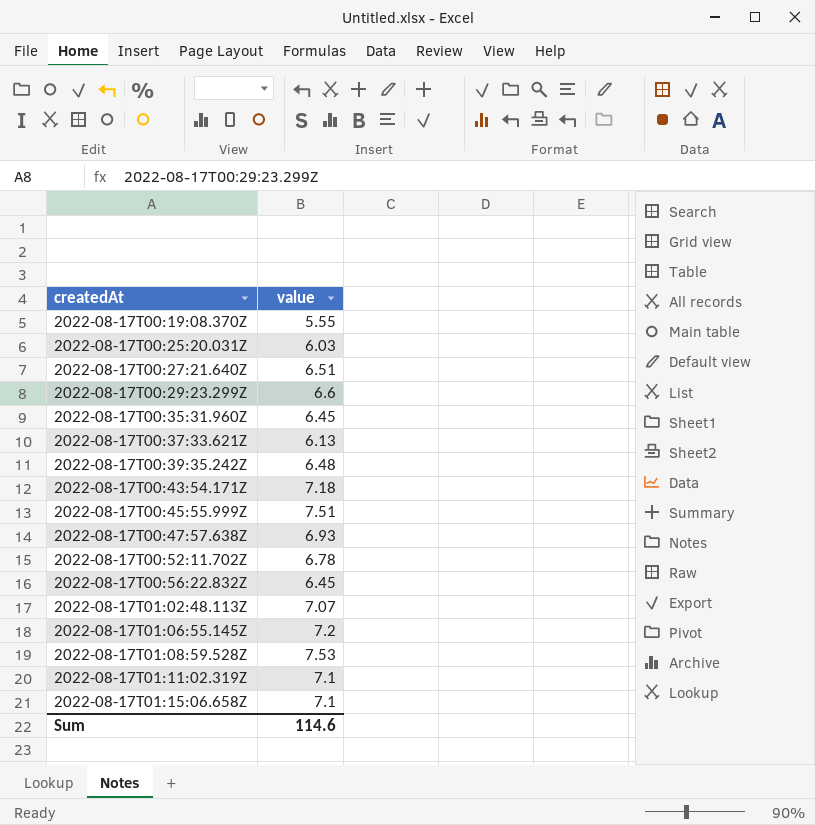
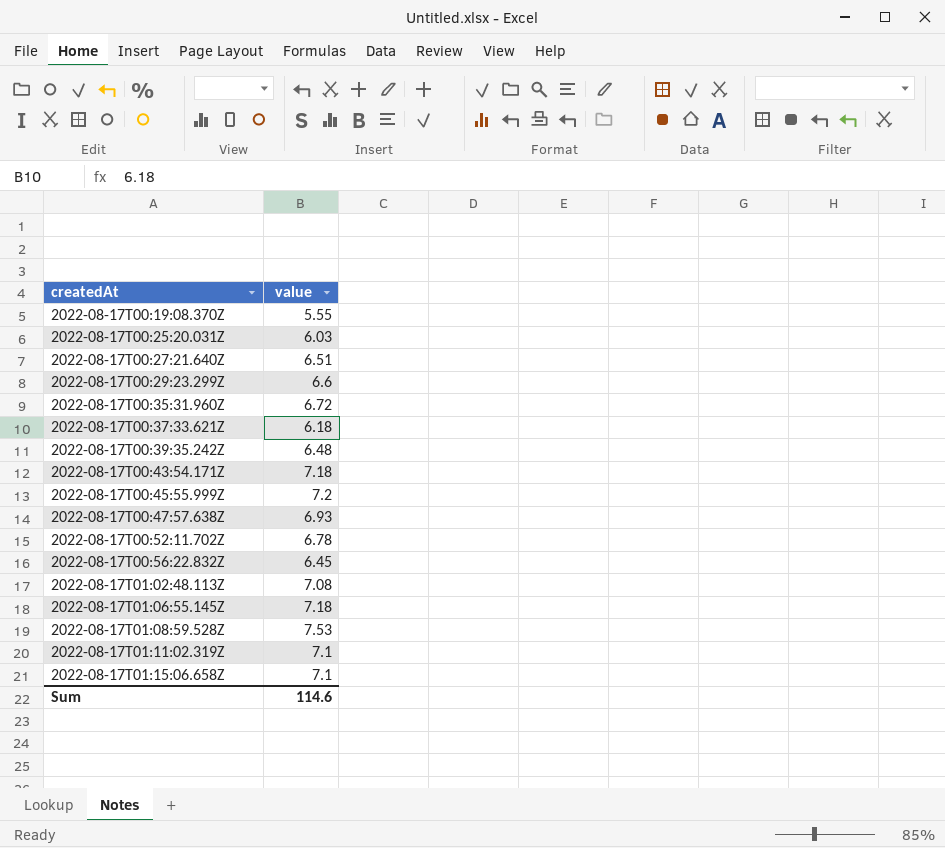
2022-08-17T00:35:31.960Z | value: 6.45 -> 6.72
2022-08-17T00:37:33.621Z | value: 6.13 -> 6.18
2022-08-17T00:45:55.999Z | value: 7.51 -> 7.2
2022-08-17T01:02:48.113Z | value: 7.07 -> 7.08
2022-08-17T01:06:55.145Z | value: 7.2 -> 7.18

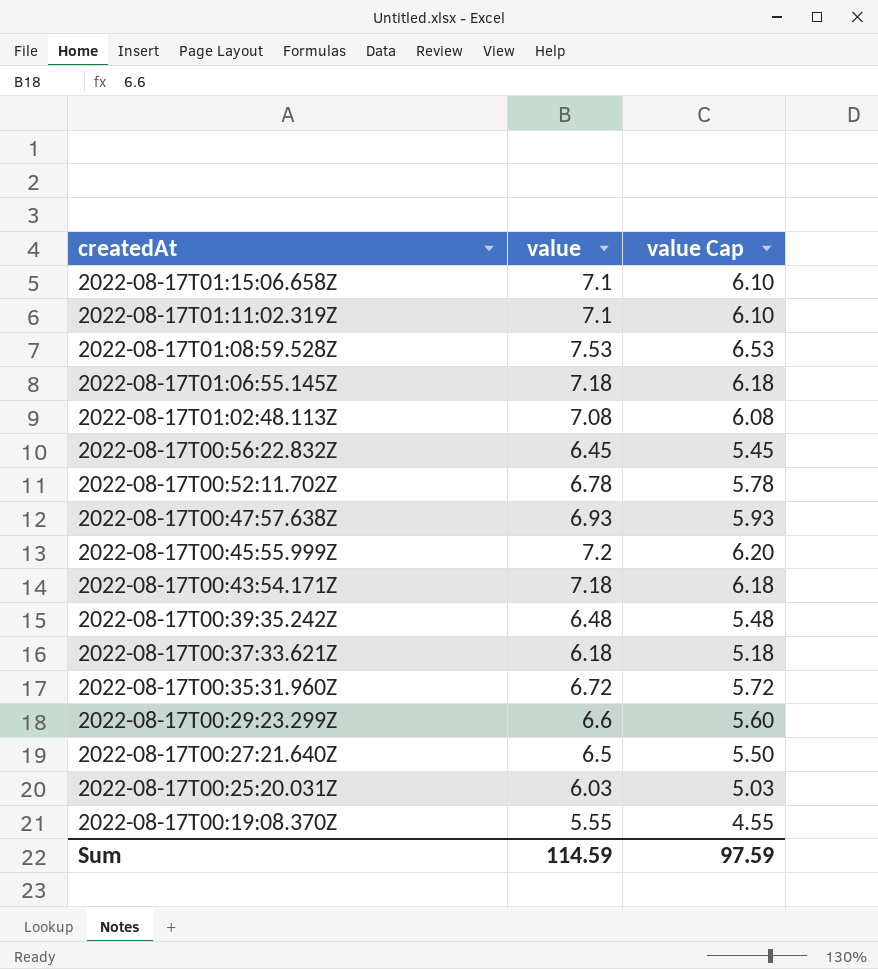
row order: createdAt ascending -> createdAt descending
column value Cap | formula: none -> [value] - 1
2022-08-17T00:27:21.640Z | value: 6.51 -> 6.5
Sum | value: 114.6 -> 114.59

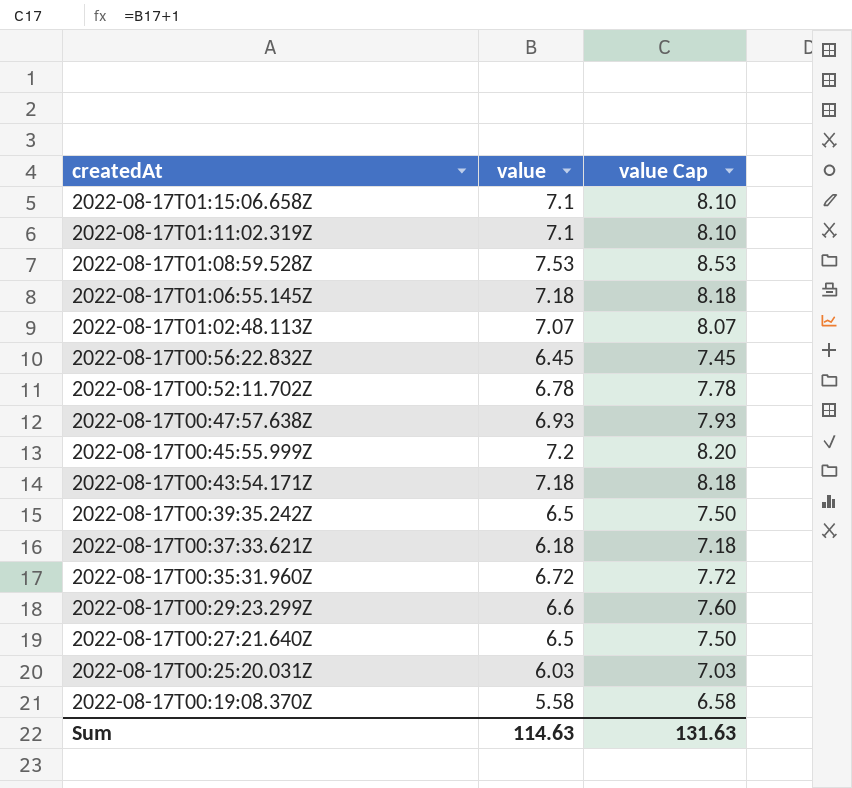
column value Cap | formula: [value] - 1 -> [value] + 1
2022-08-17T01:02:48.113Z | value: 7.08 -> 7.07
2022-08-17T00:39:35.242Z | value: 6.48 -> 6.5
2022-08-17T00:19:08.370Z | value: 5.55 -> 5.58
Sum | value: 114.59 -> 114.63
Sum | value Cap: 97.59 -> 131.63

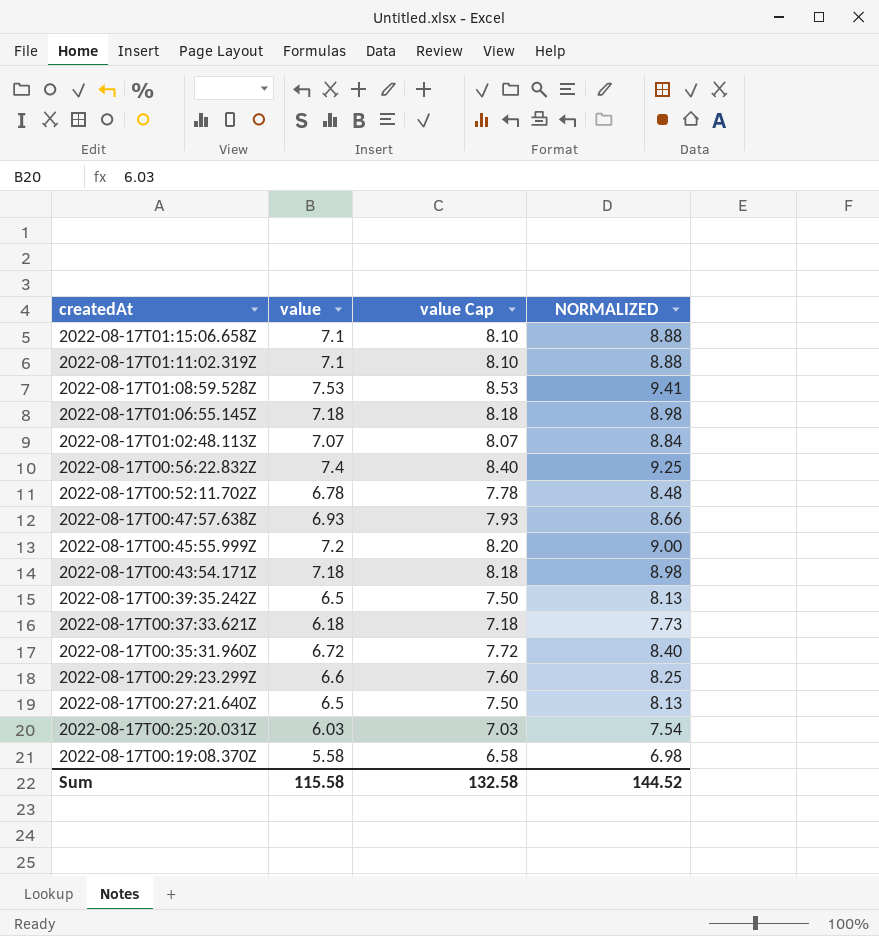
column NORMALIZED | formula: none -> [value] * 1.25
2022-08-17T00:56:22.832Z | value: 6.45 -> 7.4
2022-08-17T00:56:22.832Z | value Cap: 7.45 -> 8.40
Sum | value: 114.63 -> 115.58
Sum | value Cap: 131.63 -> 132.58

